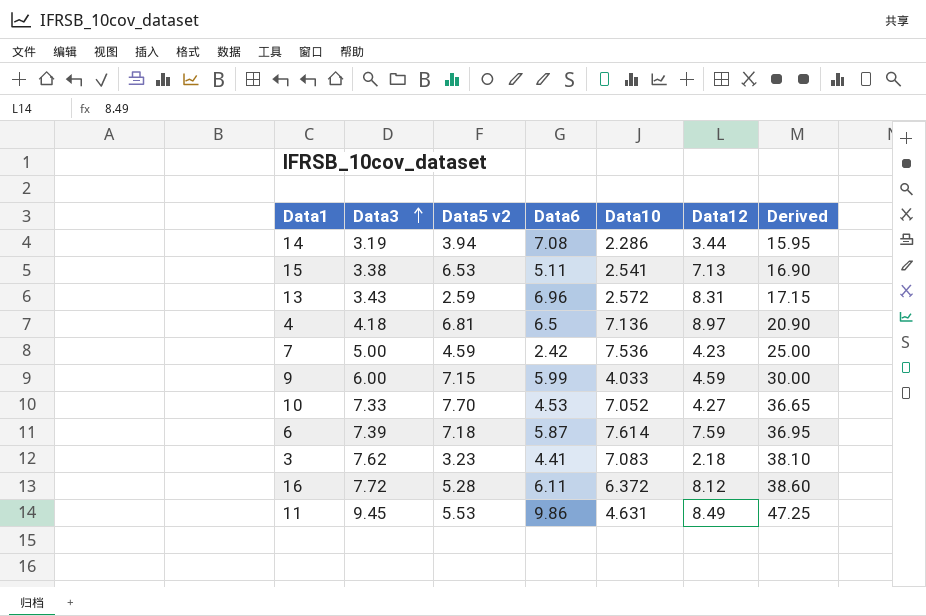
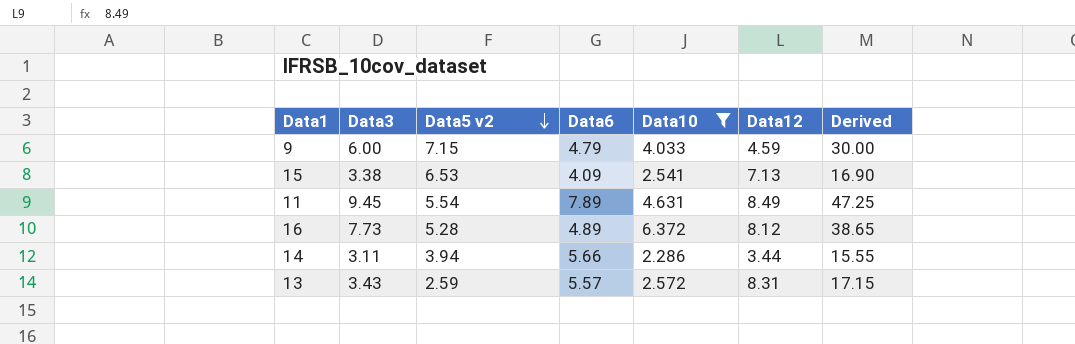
filter: none -> Data10 <= 6.372
row order: Data3 ascending -> Data5 v2 descending
9 | Data6: 5.99 -> 4.79
15 | Data6: 5.11 -> 4.09
11 | Data5 v2: 5.53 -> 5.54
11 | Data6: 9.86 -> 7.89
16 | Data3: 7.72 -> 7.73
16 | Data6: 6.11 -> 4.89
16 | Derived: 38.60 -> 38.65
14 | Data3: 3.19 -> 3.11
14 | Data6: 7.08 -> 5.66
14 | Derived: 15.95 -> 15.55
13 | Data6: 6.96 -> 5.57

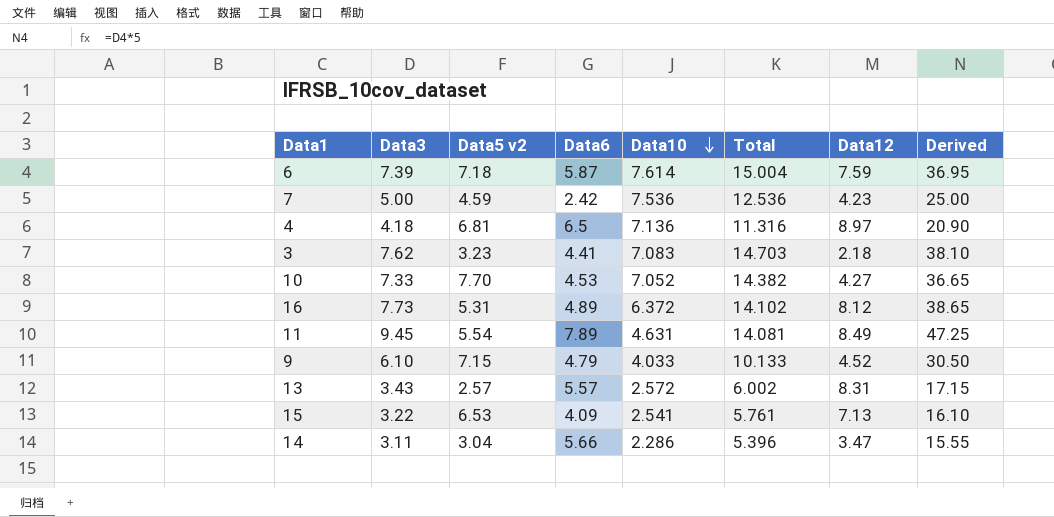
filter: Data10 <= 6.372 -> none
row order: Data5 v2 descending -> Data10 descending
column Total | formula: none -> [Data3] + [Data10]
16 | Data5 v2: 5.28 -> 5.31
9 | Data3: 6.00 -> 6.10
9 | Data12: 4.59 -> 4.52
9 | Derived: 30.00 -> 30.50
13 | Data5 v2: 2.59 -> 2.57
15 | Data3: 3.38 -> 3.22
15 | Derived: 16.90 -> 16.10
14 | Data5 v2: 3.94 -> 3.04
14 | Data12: 3.44 -> 3.47

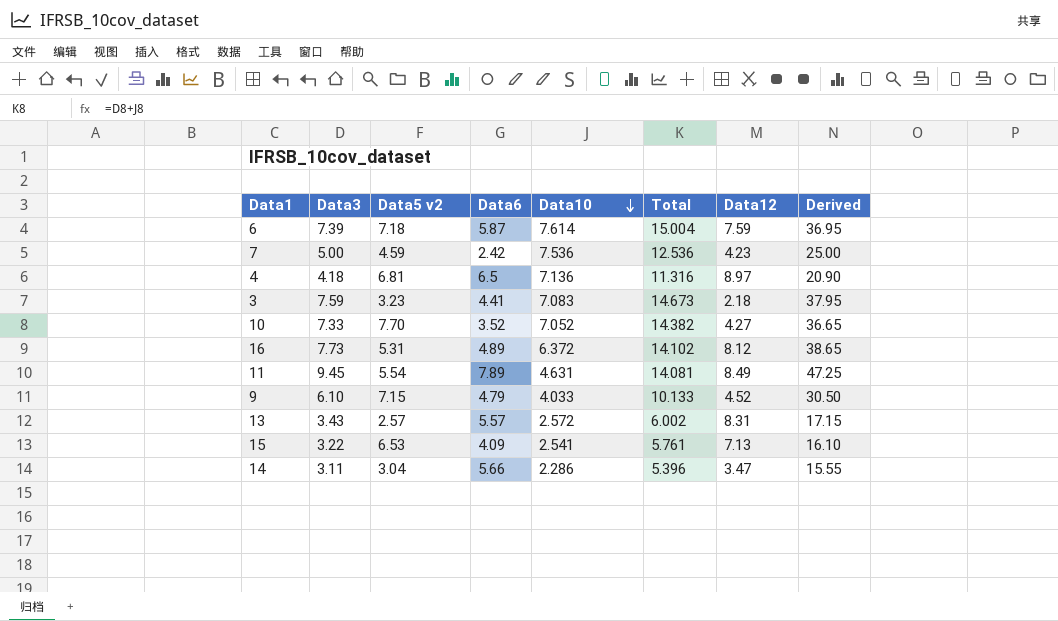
3 | Data3: 7.62 -> 7.59
3 | Total: 14.703 -> 14.673
3 | Derived: 38.10 -> 37.95
10 | Data6: 4.53 -> 3.52

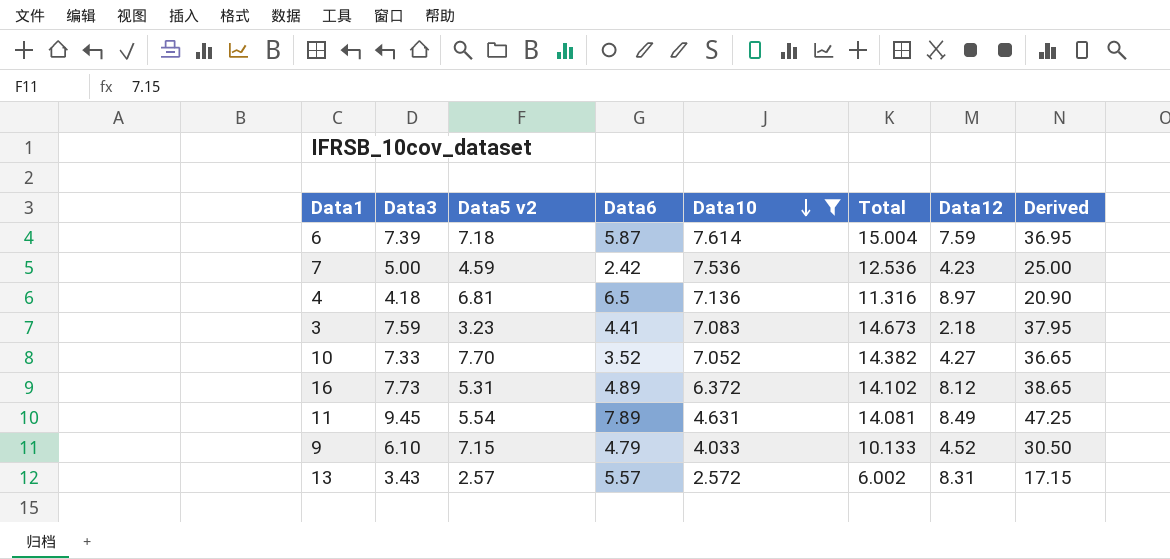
filter: none -> Data10 >= 2.572

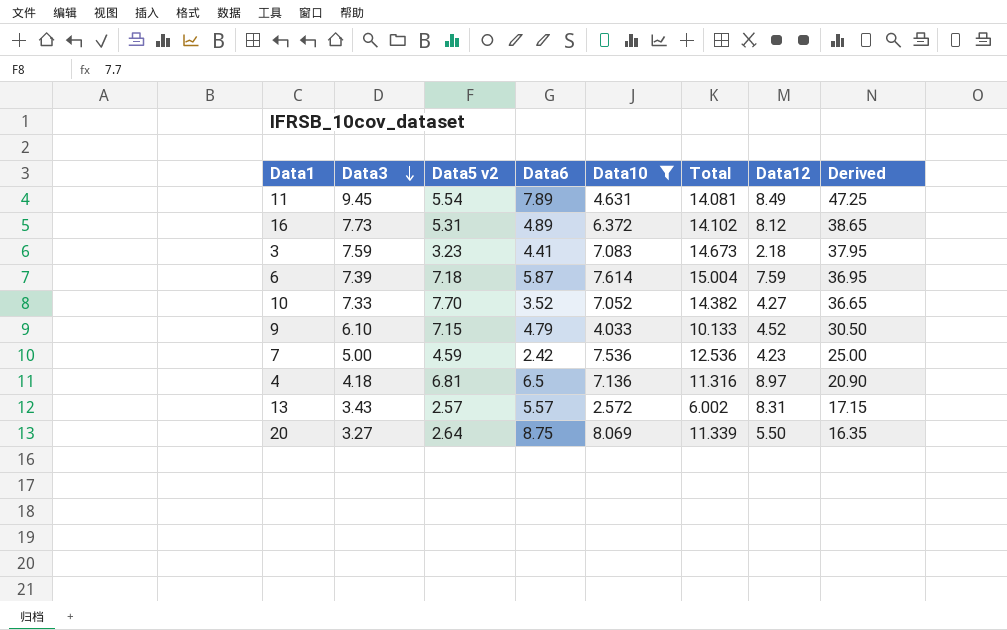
row order: Data10 descending -> Data3 descending
row 20: none -> 3.27 | 2.64 | 8.75 | 8.069 | 11.339 | 5.50 | 16.35

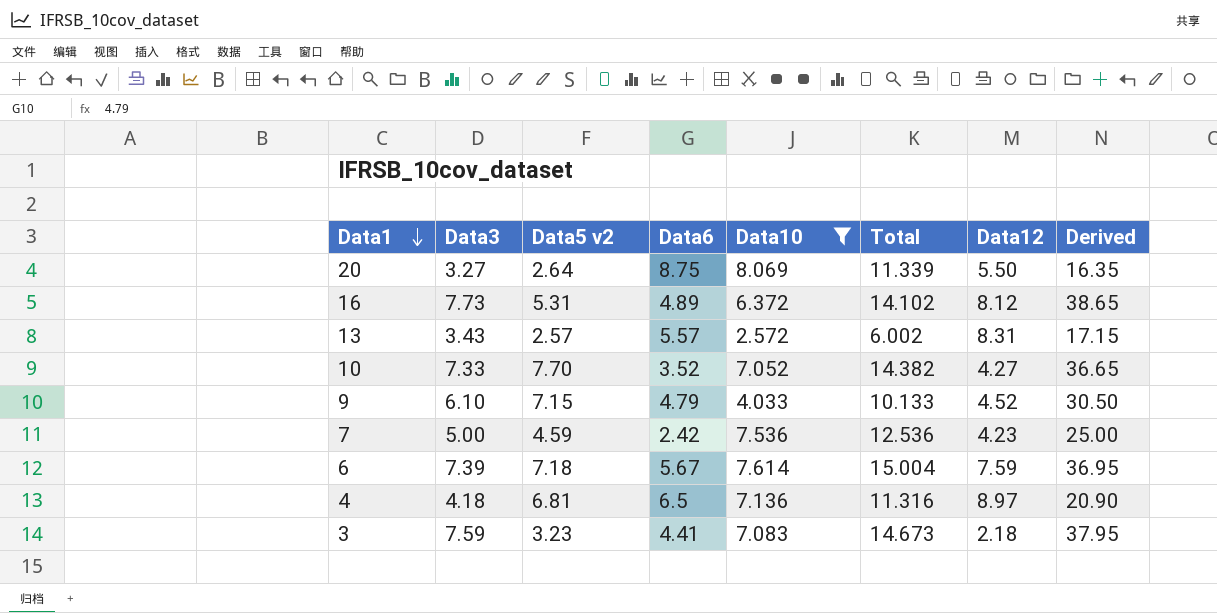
row order: Data3 descending -> Data1 descending
row 11: 9.45 | 5.54 | 7.89 | 4.631 | 14.081 | 8.49 | 47.25 -> none
6 | Data6: 5.87 -> 5.67

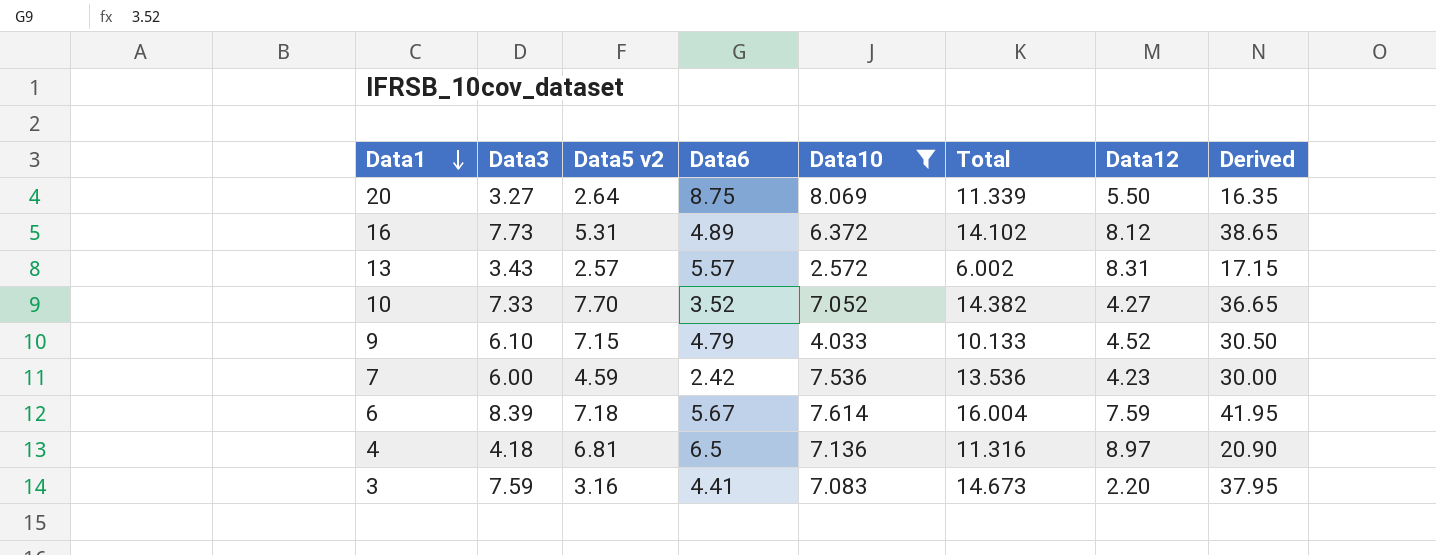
7 | Data3: 5.00 -> 6.00
7 | Total: 12.536 -> 13.536
7 | Derived: 25.00 -> 30.00
6 | Data3: 7.39 -> 8.39
6 | Total: 15.004 -> 16.004
6 | Derived: 36.95 -> 41.95
3 | Data5 v2: 3.23 -> 3.16
3 | Data12: 2.18 -> 2.20

